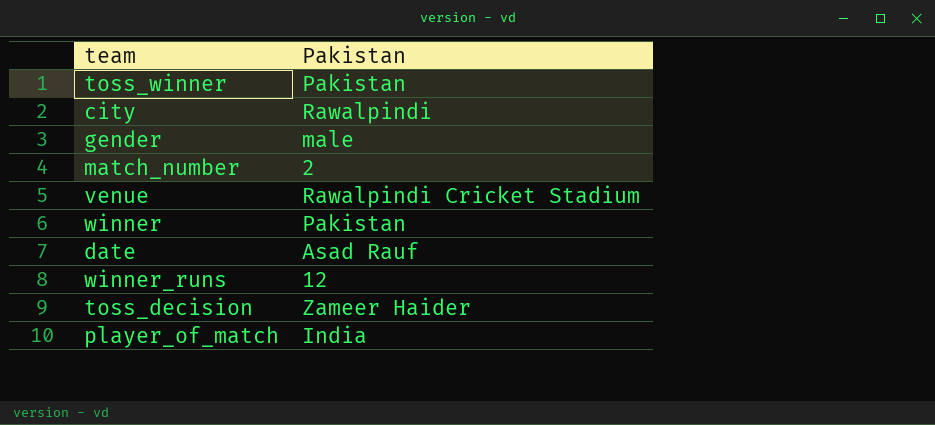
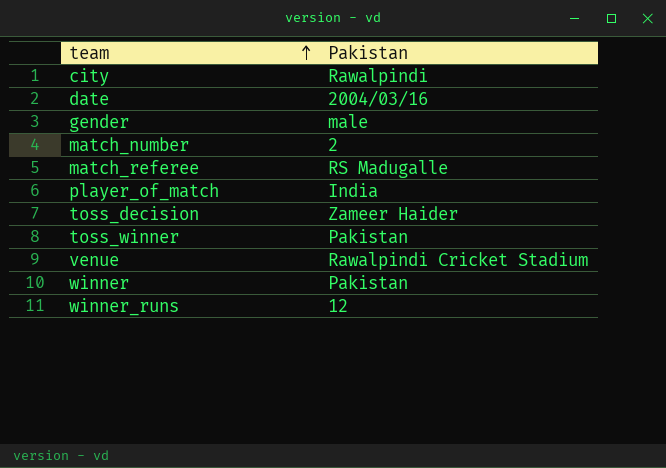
row order: none -> team ascending
date | Pakistan: Asad Rauf -> 2004/03/16
row match_referee: none -> RS Madugalle

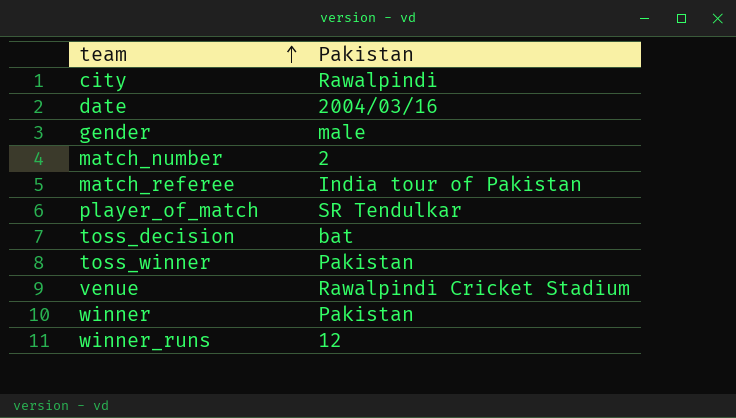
match_referee | Pakistan: RS Madugalle -> India tour of Pakistan
player_of_match | Pakistan: India -> SR Tendulkar
toss_decision | Pakistan: Zameer Haider -> bat

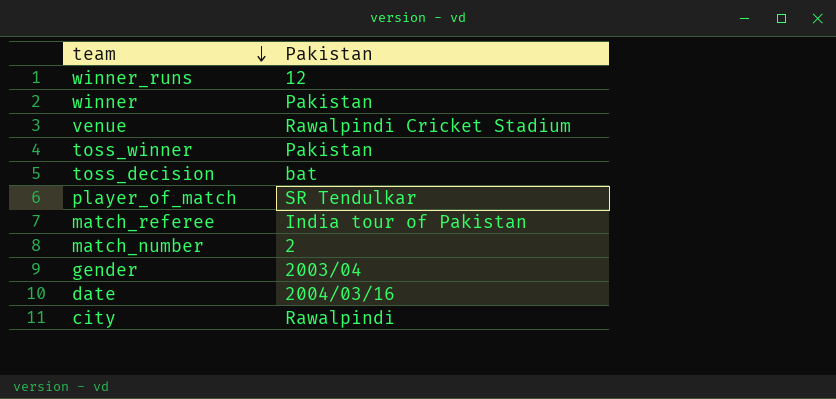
row order: team ascending -> team descending
gender | Pakistan: male -> 2003/04

